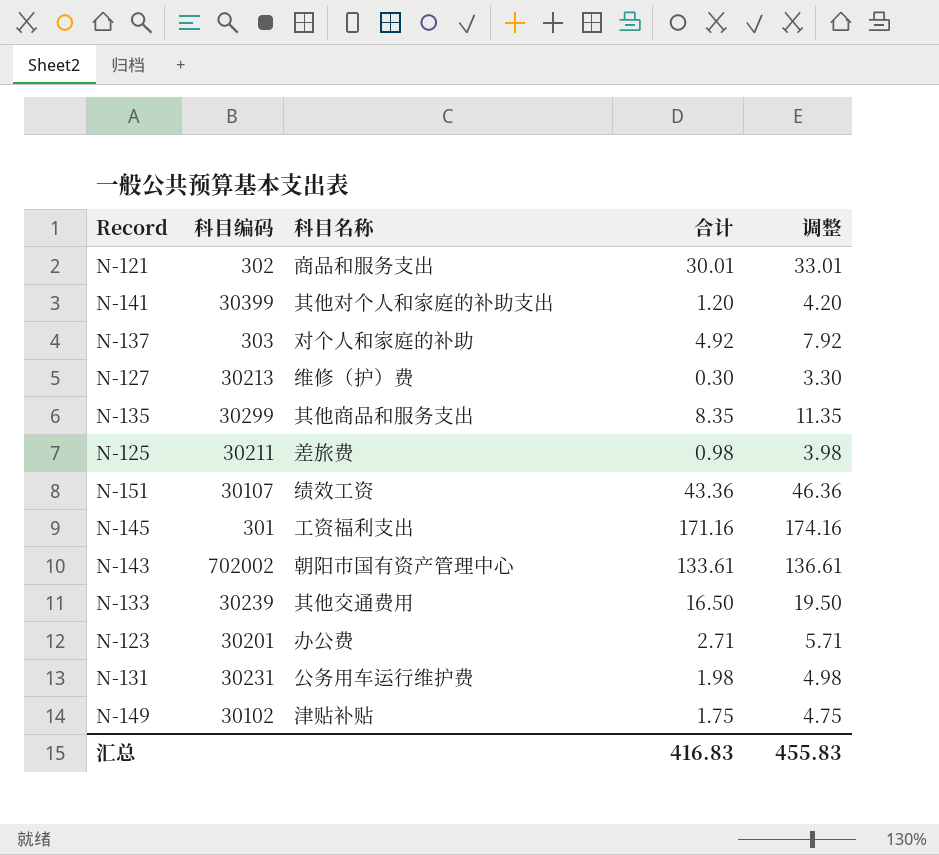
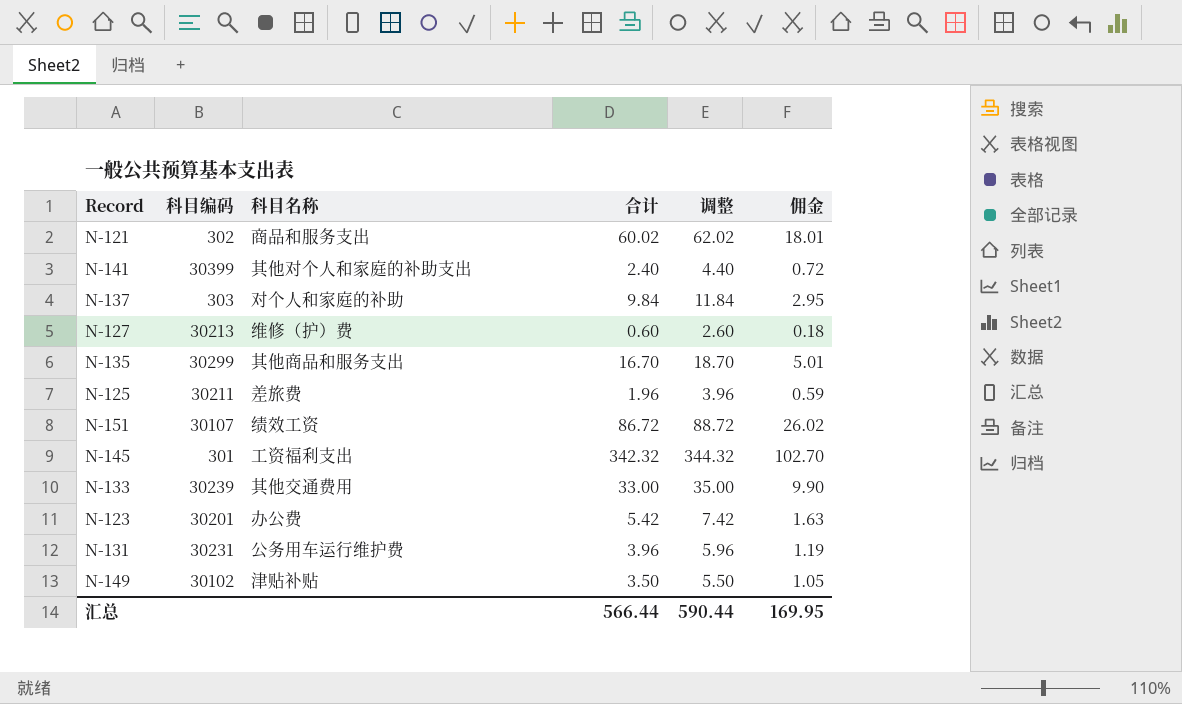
column 调整 | formula: [合计] + 3 -> [合计] + 2
column 佣金 | formula: none -> [合计] * 0.3
row N-143: 702002 | 朝阳市国有资产管理中心 | 133.61 | 136.61 -> none
N-121 | 合计: 30.01 -> 60.02
N-141 | 合计: 1.20 -> 2.40
N-137 | 合计: 4.92 -> 9.84
N-127 | 合计: 0.30 -> 0.60
N-135 | 合计: 8.35 -> 16.70
N-125 | 合计: 0.98 -> 1.96
N-151 | 合计: 43.36 -> 86.72
N-145 | 合计: 171.16 -> 342.32
N-133 | 合计: 16.50 -> 33.00
N-123 | 合计: 2.71 -> 5.42
N-131 | 合计: 1.98 -> 3.96
N-149 | 合计: 1.75 -> 3.50
汇总 | 合计: 416.83 -> 566.44
汇总 | 调整: 455.83 -> 590.44

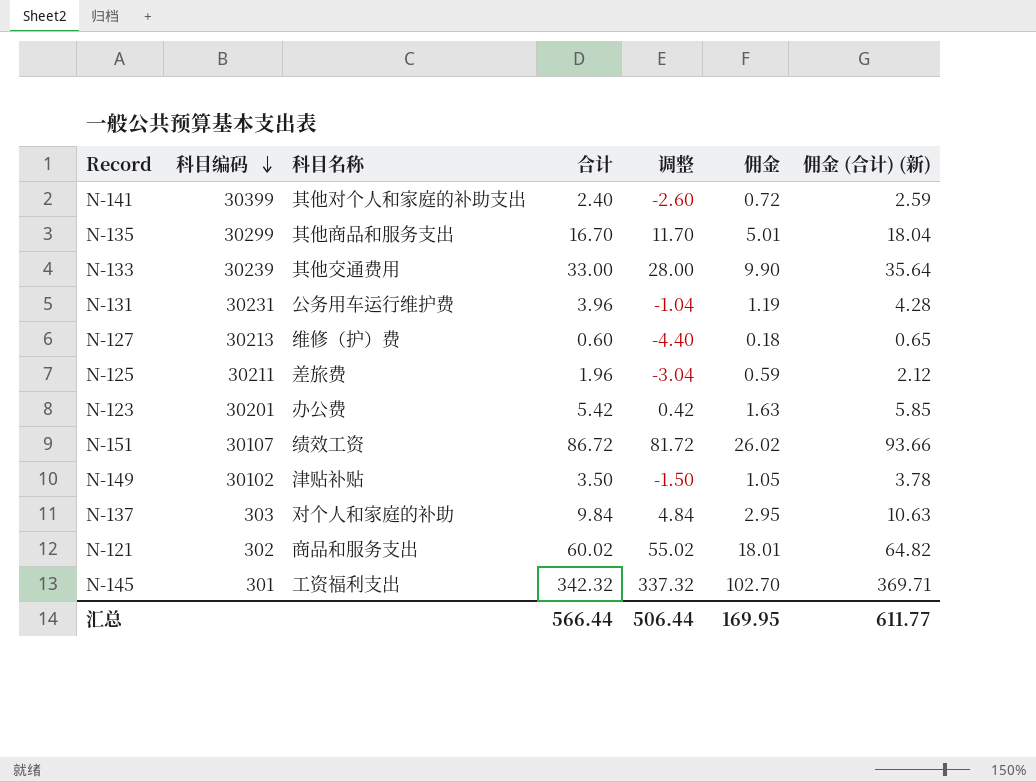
row order: none -> 科目编码 descending
column 调整 | formula: [合计] + 2 -> [合计] - 5
column 佣金 (合计) (新) | formula: none -> [合计] * 1.08
汇总 | 调整: 590.44 -> 506.44

